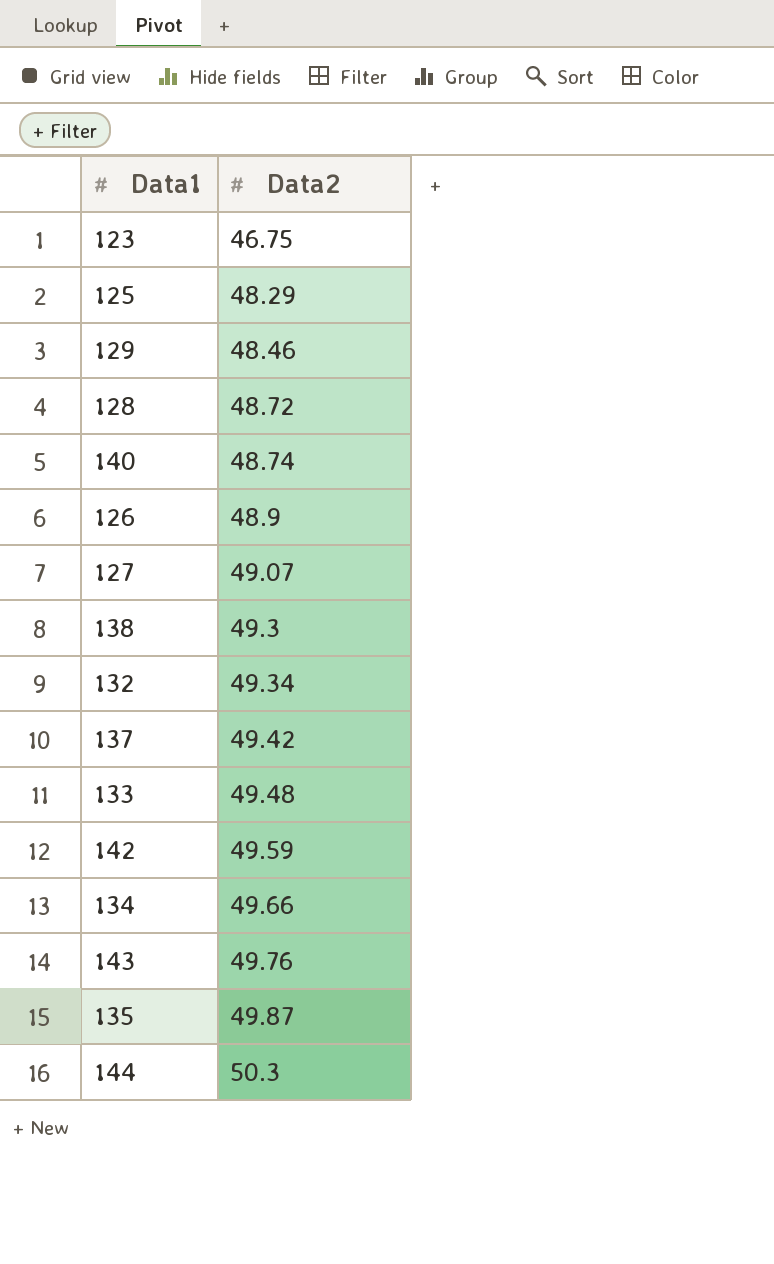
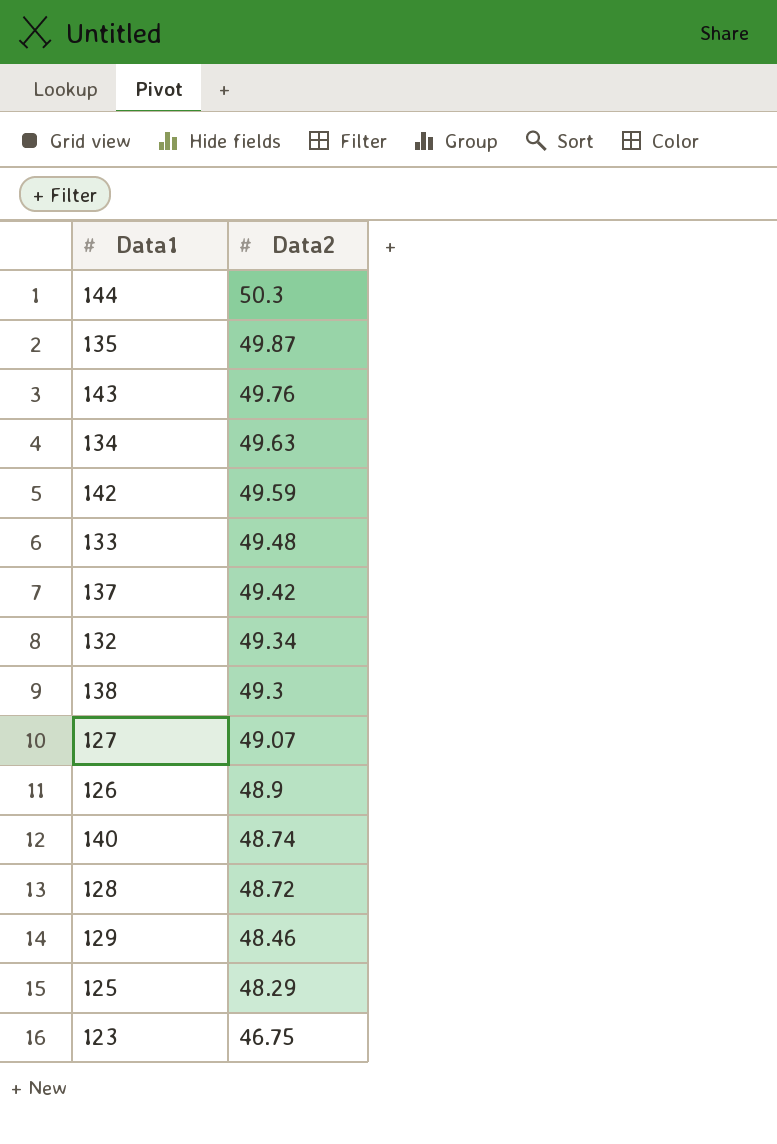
row order: Data2 ascending -> Data2 descending
134 | Data2: 49.66 -> 49.63

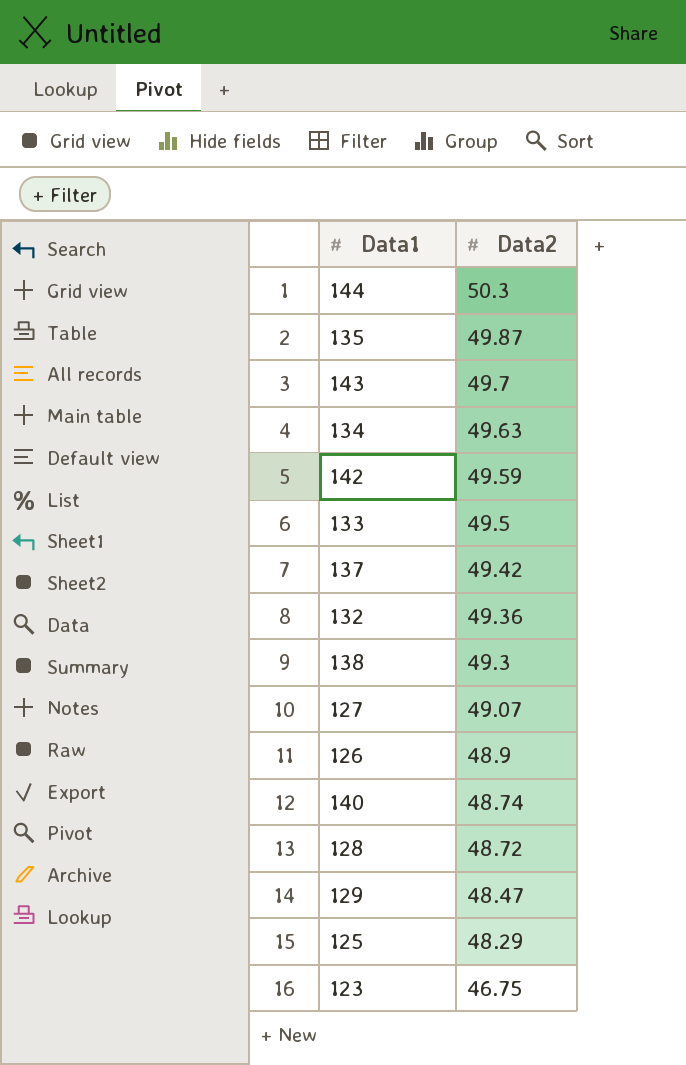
143 | Data2: 49.76 -> 49.7
133 | Data2: 49.48 -> 49.5
132 | Data2: 49.34 -> 49.36
129 | Data2: 48.46 -> 48.47

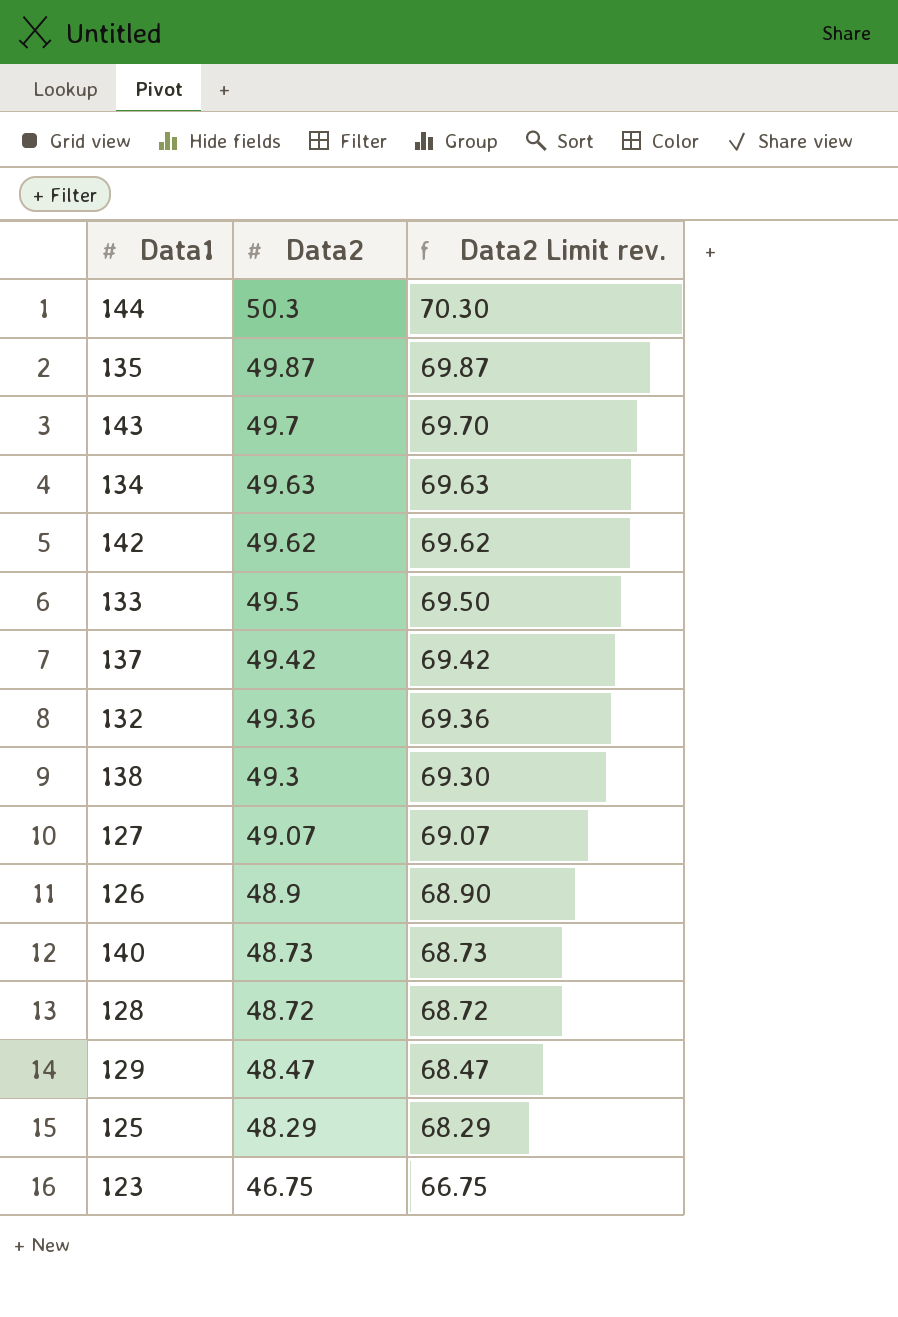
column Data2 Limit rev. | formula: none -> [Data2] + 20
142 | Data2: 49.59 -> 49.62
140 | Data2: 48.74 -> 48.73

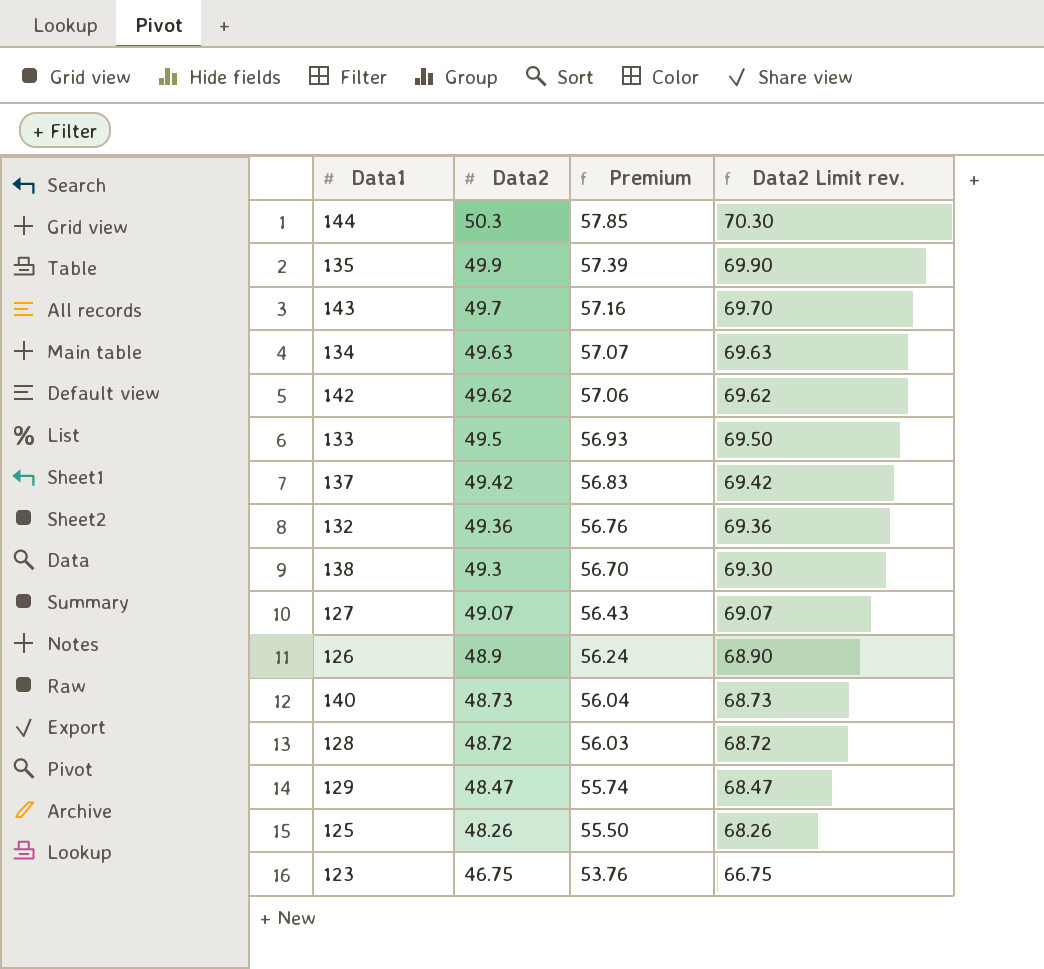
column Premium | formula: none -> [Data2] * 1.15
135 | Data2: 49.87 -> 49.9
135 | Data2 Limit rev.: 69.87 -> 69.90
125 | Data2: 48.29 -> 48.26
125 | Data2 Limit rev.: 68.29 -> 68.26

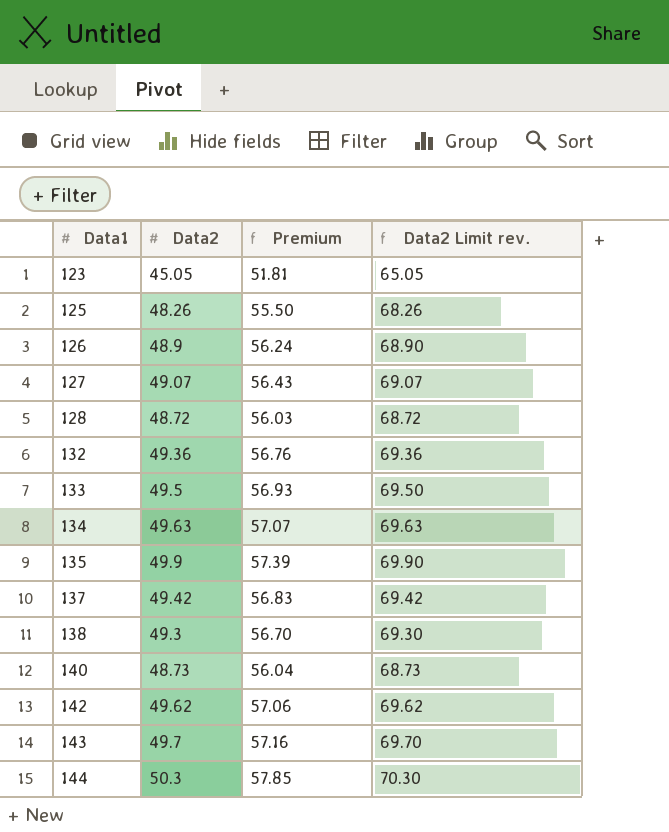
row order: Data2 descending -> Data1 ascending
row 129: 48.47 | 55.74 | 68.47 -> none
123 | Data2: 46.75 -> 45.05
123 | Premium: 53.76 -> 51.81
123 | Data2 Limit rev.: 66.75 -> 65.05

